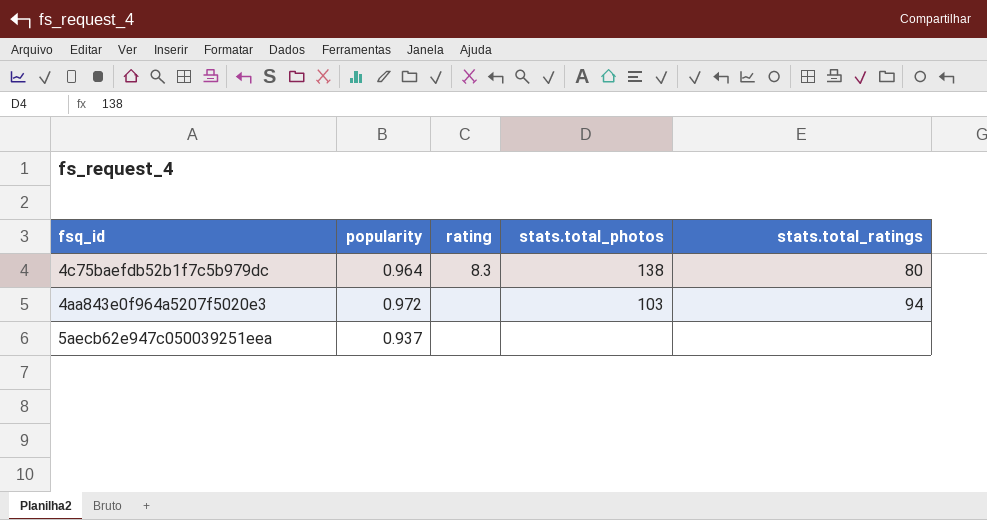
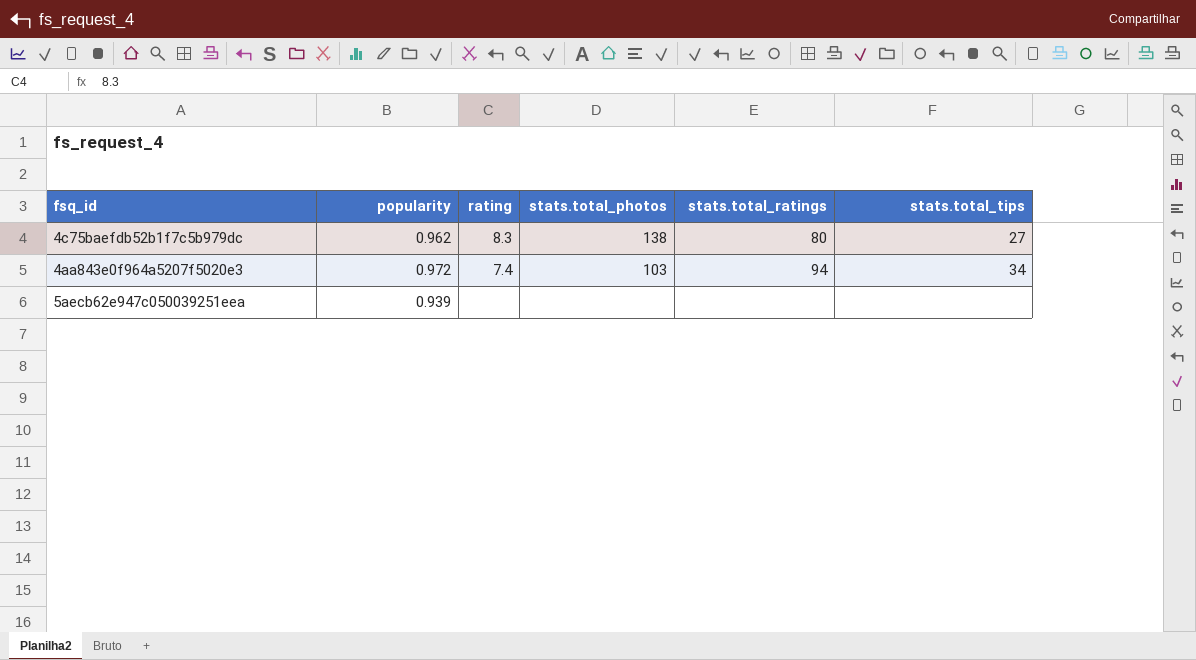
column stats.total_tips | position: none -> 6
4c75baefdb52b1f7c5b979dc | popularity: 0.964 -> 0.962
4aa843e0f964a5207f5020e3 | rating: none -> 7.4
5aecb62e947c050039251eea | popularity: 0.937 -> 0.939

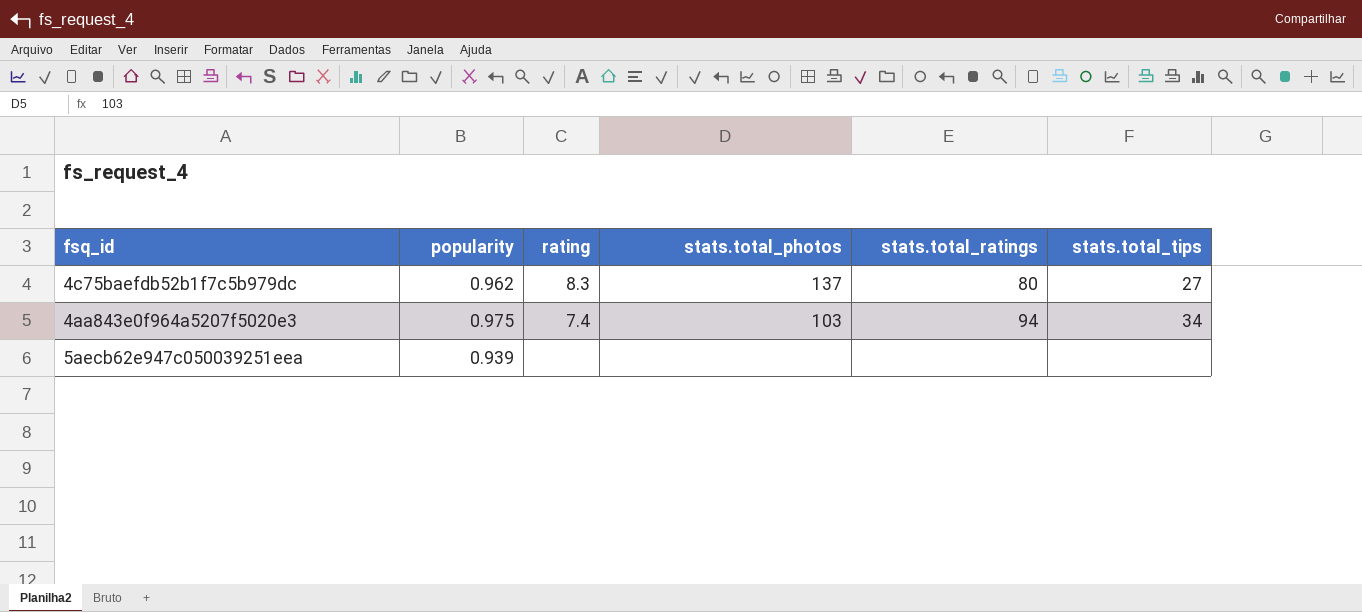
4c75baefdb52b1f7c5b979dc | stats.total_photos: 138 -> 137
4aa843e0f964a5207f5020e3 | popularity: 0.972 -> 0.975

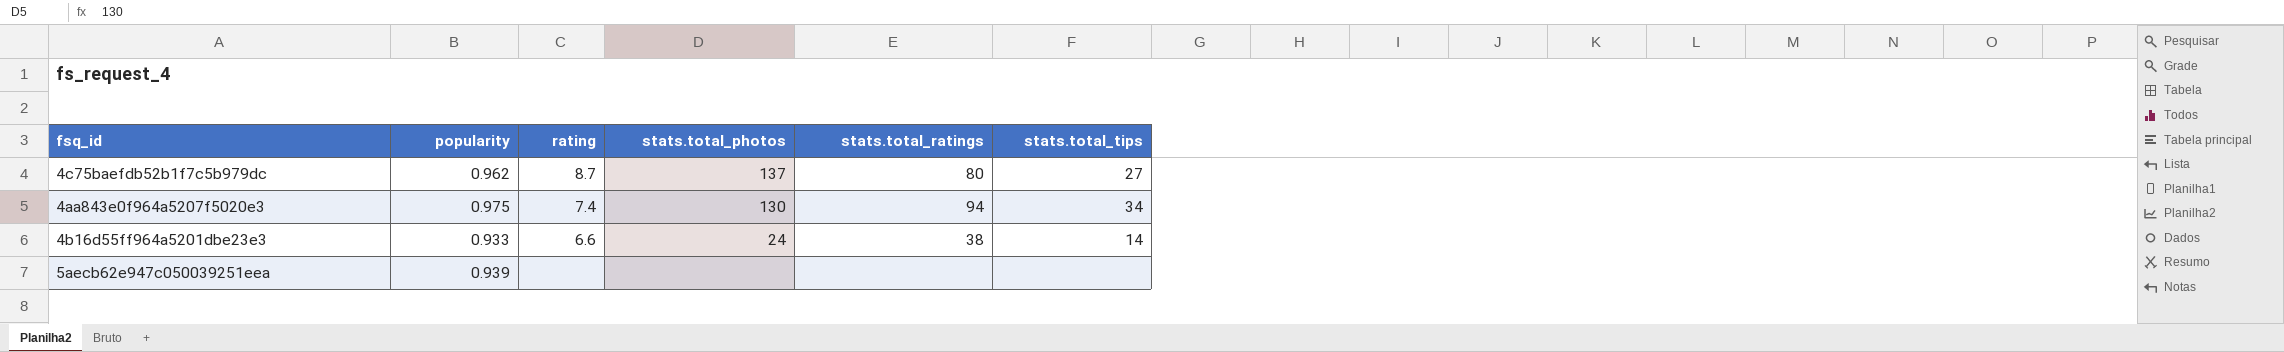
4c75baefdb52b1f7c5b979dc | rating: 8.3 -> 8.7
4aa843e0f964a5207f5020e3 | stats.total_photos: 103 -> 130
row 4b16d55ff964a5201dbe23e3: none -> 0.933 | 6.6 | 24 | 38 | 14

